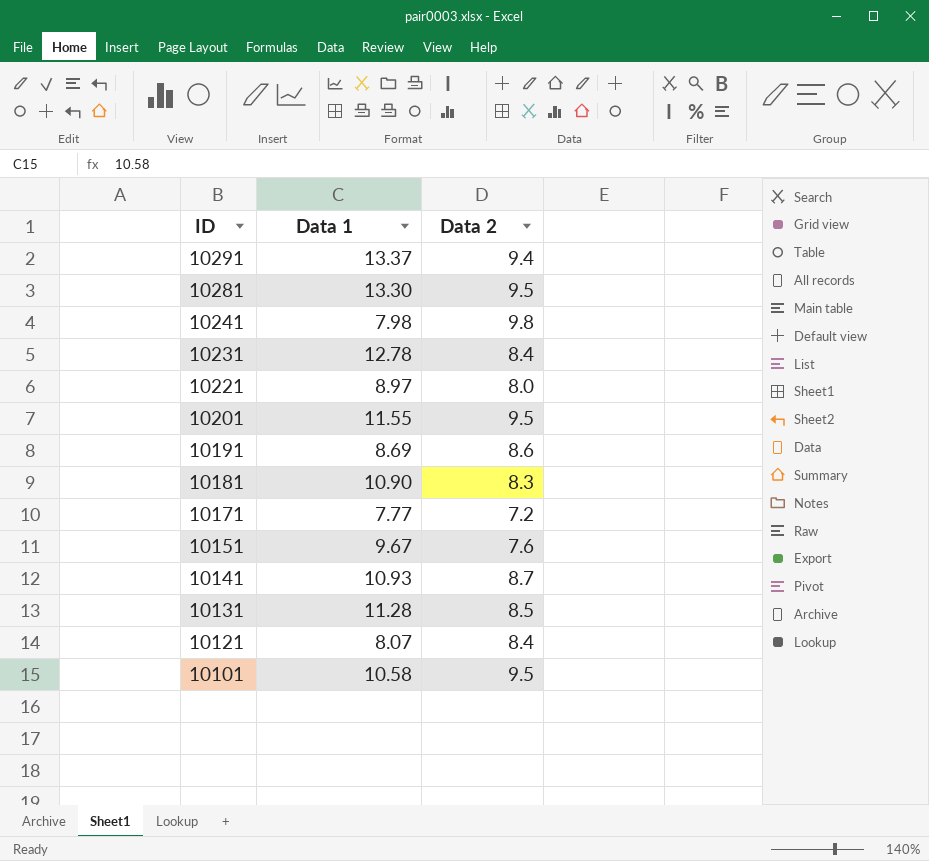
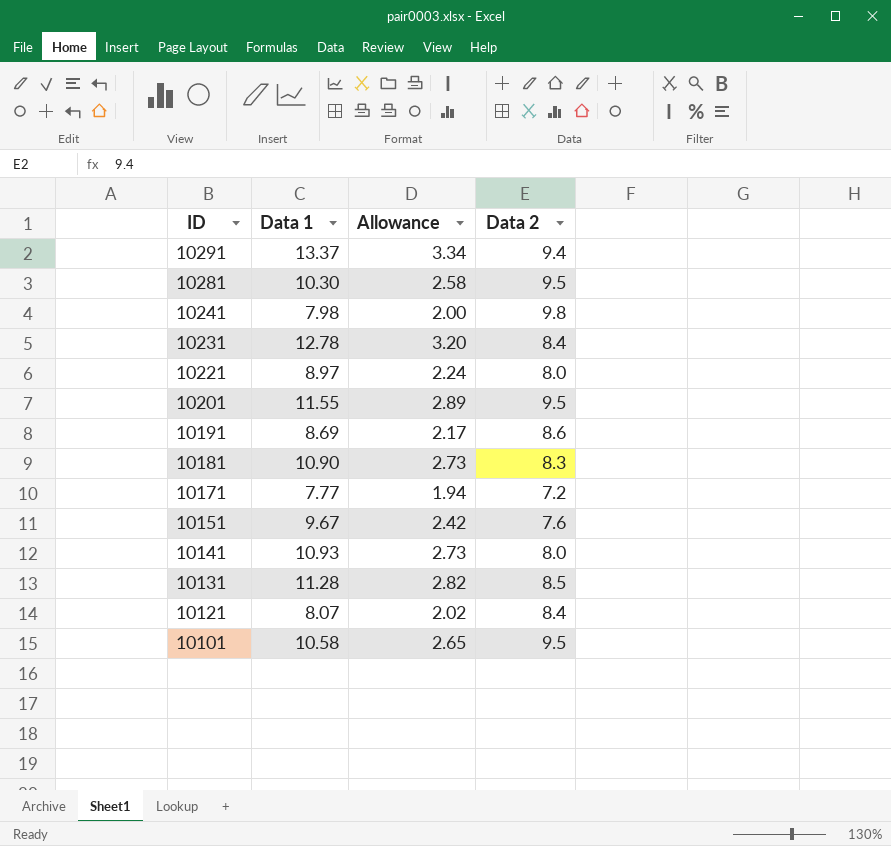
column Allowance | formula: none -> [Data 1] * 0.25
10281 | Data 1: 13.30 -> 10.30
10141 | Data 2: 8.7 -> 8.0

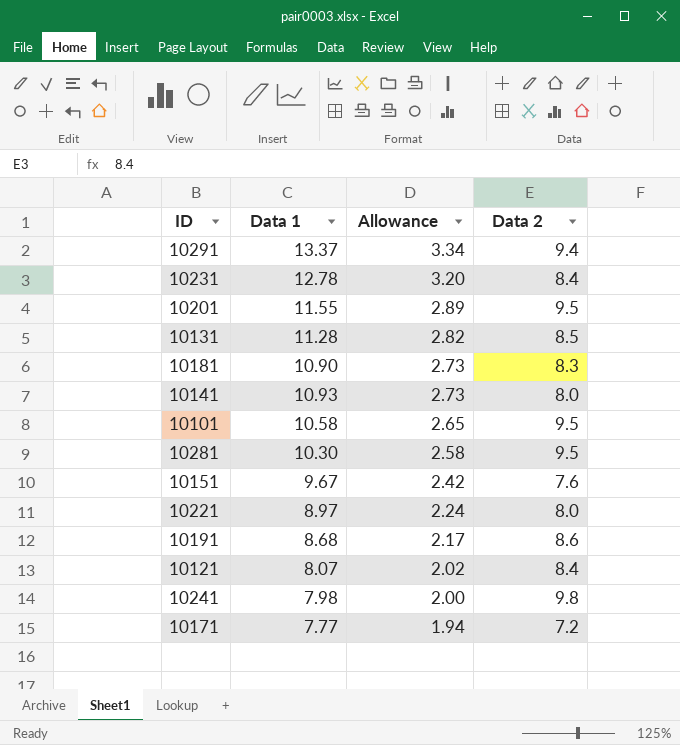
row order: ID descending -> Allowance descending
10191 | Data 1: 8.69 -> 8.68

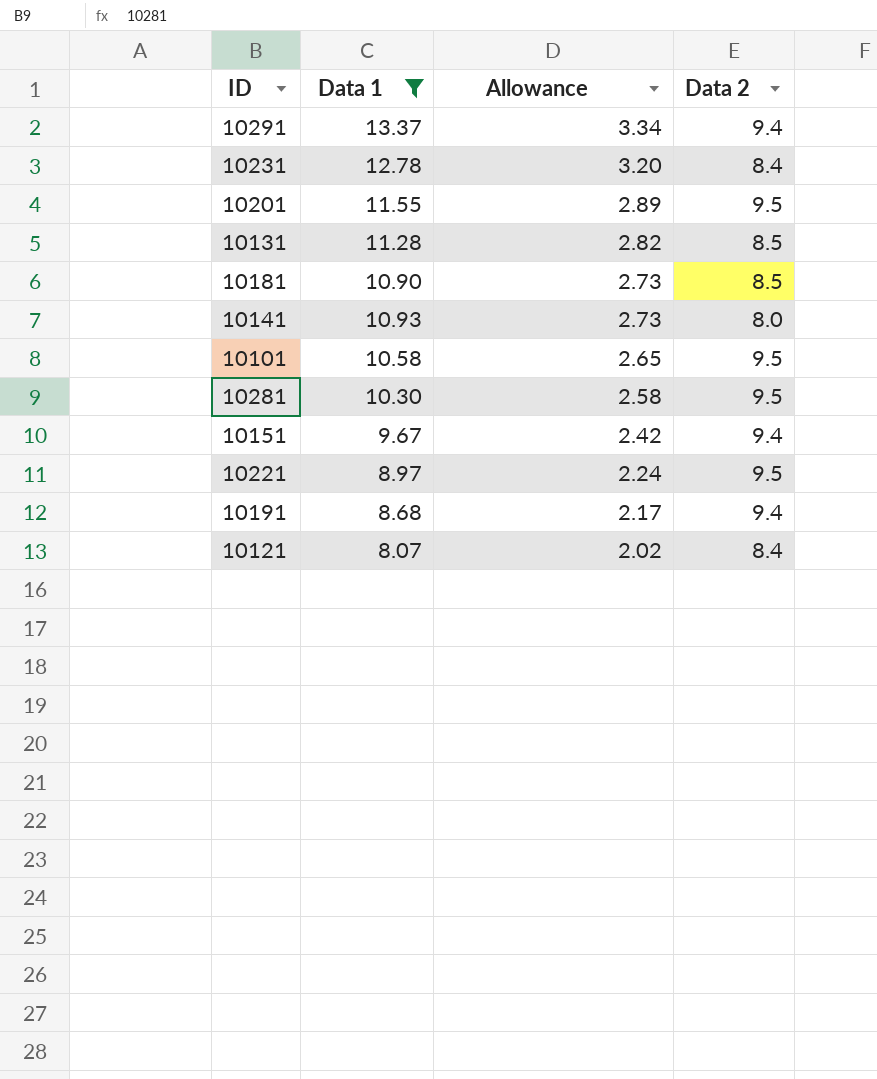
filter: none -> Data 1 >= 8.07
10181 | Data 2: 8.3 -> 8.5
10151 | Data 2: 7.6 -> 9.4
10221 | Data 2: 8.0 -> 9.5
10191 | Data 2: 8.6 -> 9.4

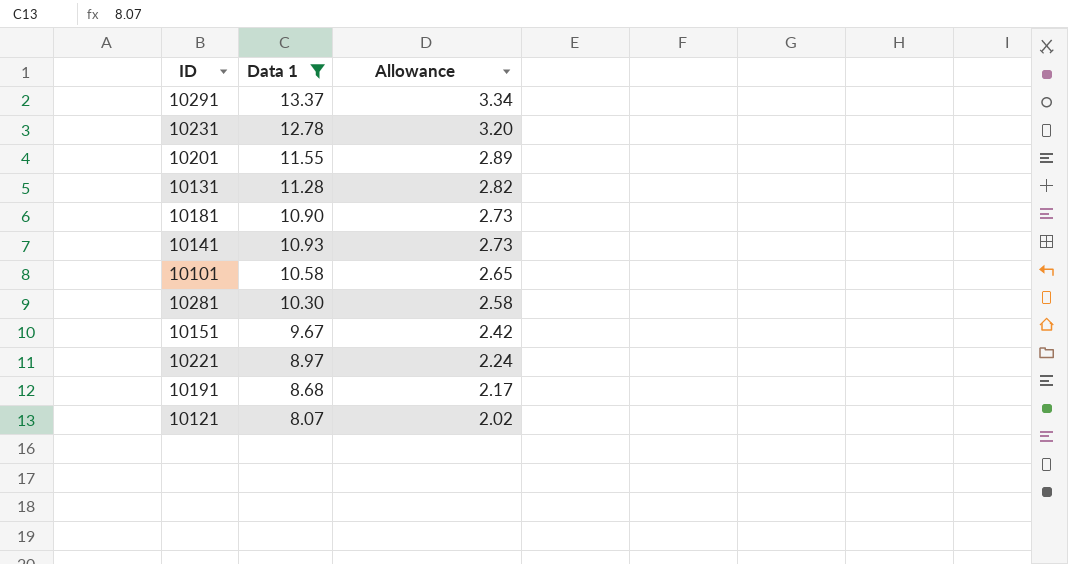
column Data 2 | position: 4 -> none

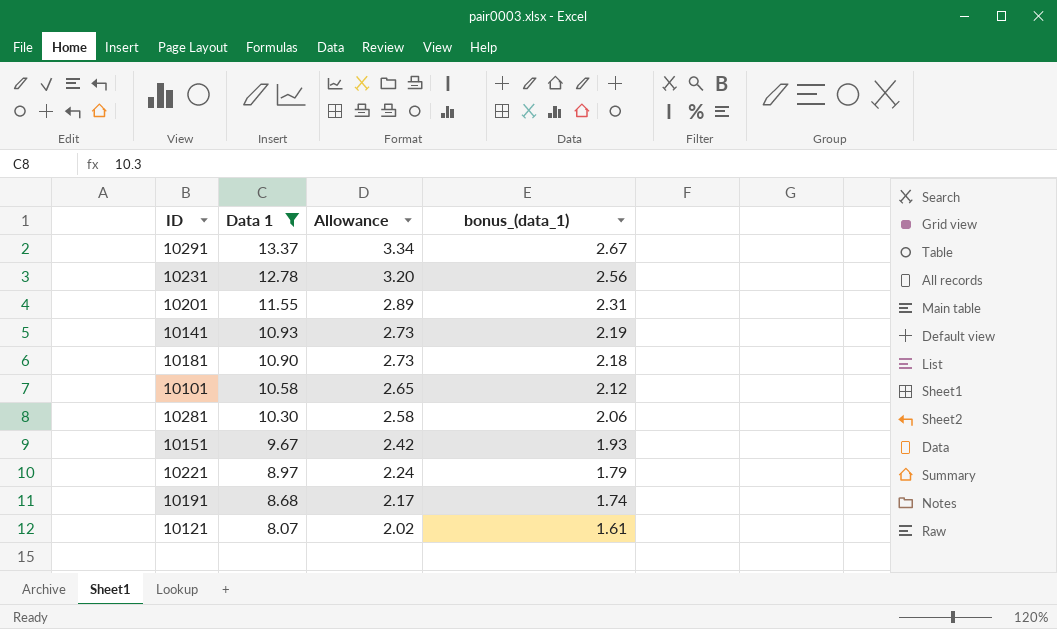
row order: Allowance descending -> Data 1 descending
column bonus_(data_1) | formula: none -> [Data 1] * 0.2
row 10131: 11.28 | 2.82 -> none

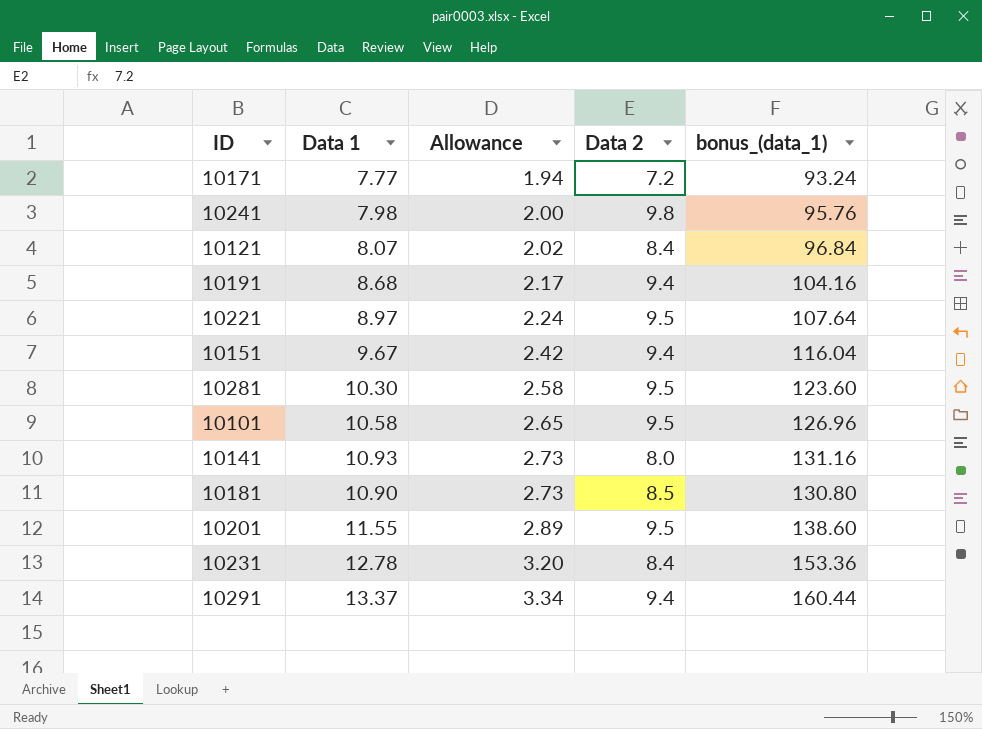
filter: Data 1 >= 8.07 -> none
row order: Data 1 descending -> Allowance ascending
column Data 2 | position: none -> 4
column bonus_(data_1) | formula: [Data 1] * 0.2 -> [Data 1] * 12

